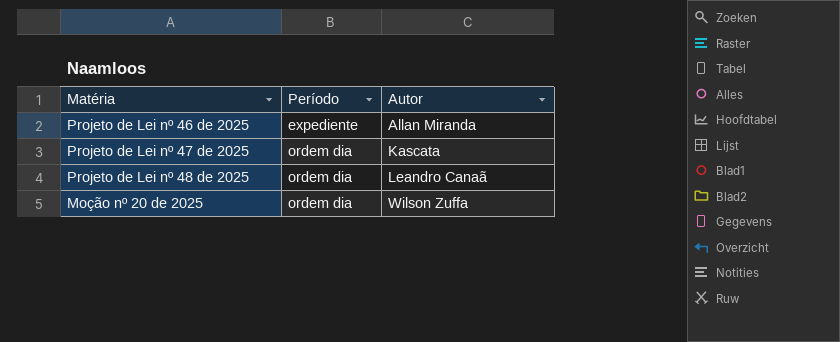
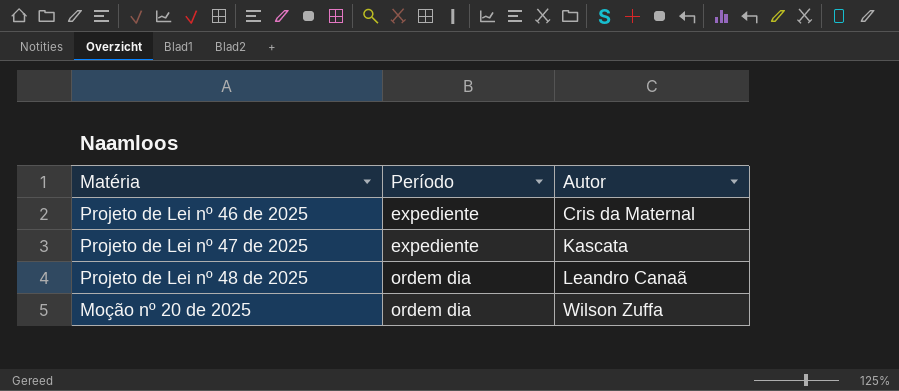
Projeto de Lei nº 46 de 2025 | Autor: Allan Miranda -> Cris da Maternal
Projeto de Lei nº 47 de 2025 | Período: ordem dia -> expediente

